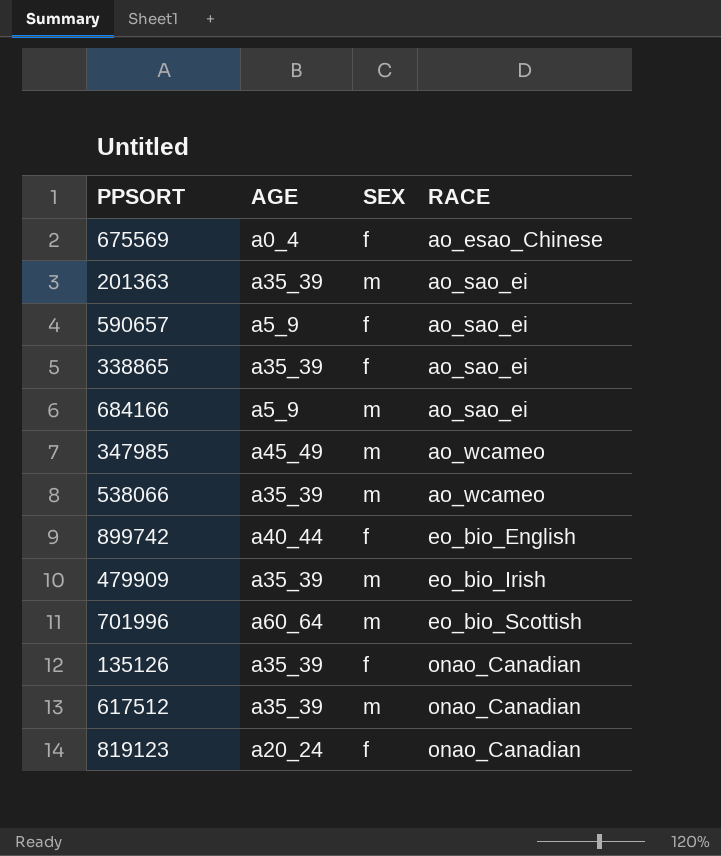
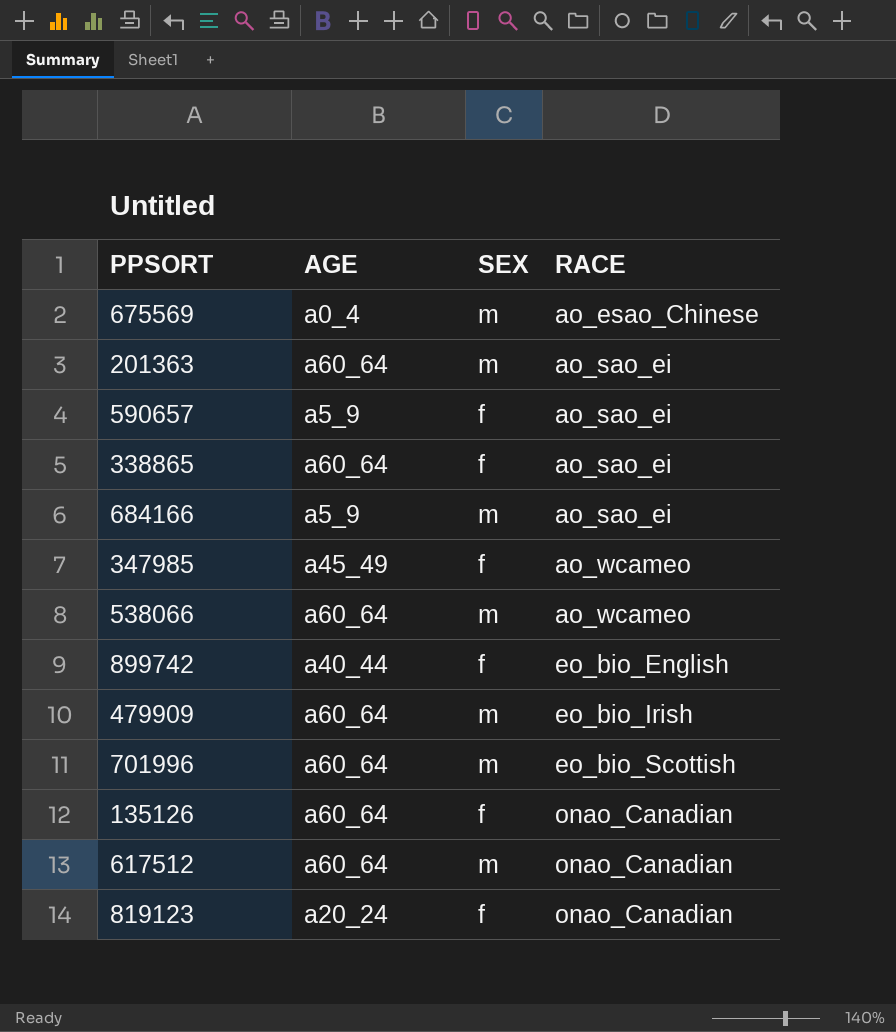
675569 | SEX: f -> m
201363 | AGE: a35_39 -> a60_64
338865 | AGE: a35_39 -> a60_64
347985 | SEX: m -> f
538066 | AGE: a35_39 -> a60_64
479909 | AGE: a35_39 -> a60_64
135126 | AGE: a35_39 -> a60_64
617512 | AGE: a35_39 -> a60_64

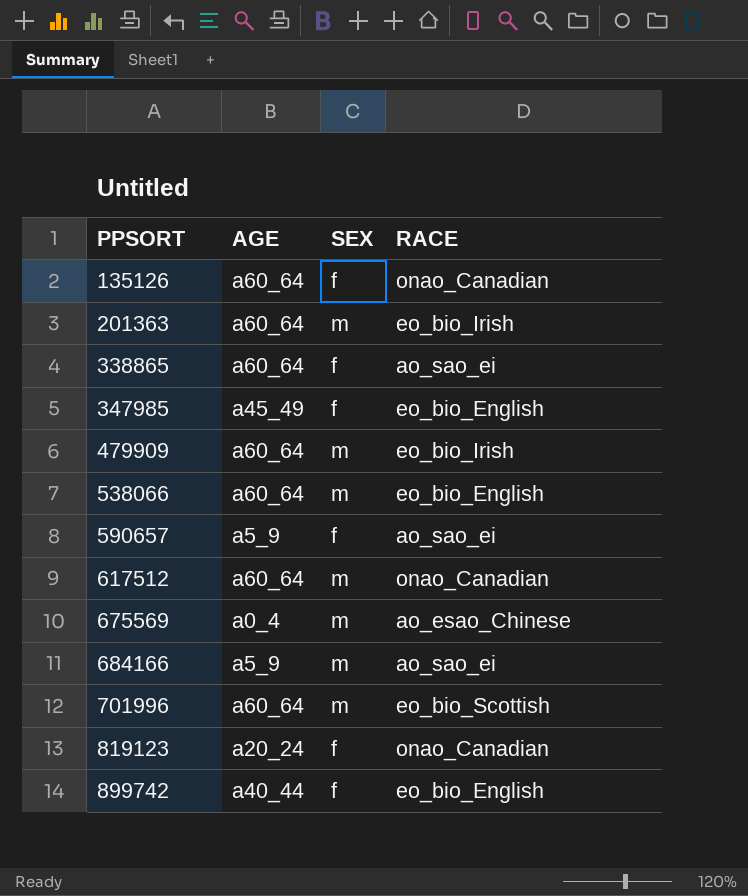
row order: RACE ascending -> PPSORT ascending
201363 | RACE: ao_sao_ei -> eo_bio_Irish
347985 | RACE: ao_wcameo -> eo_bio_English
538066 | RACE: ao_wcameo -> eo_bio_English

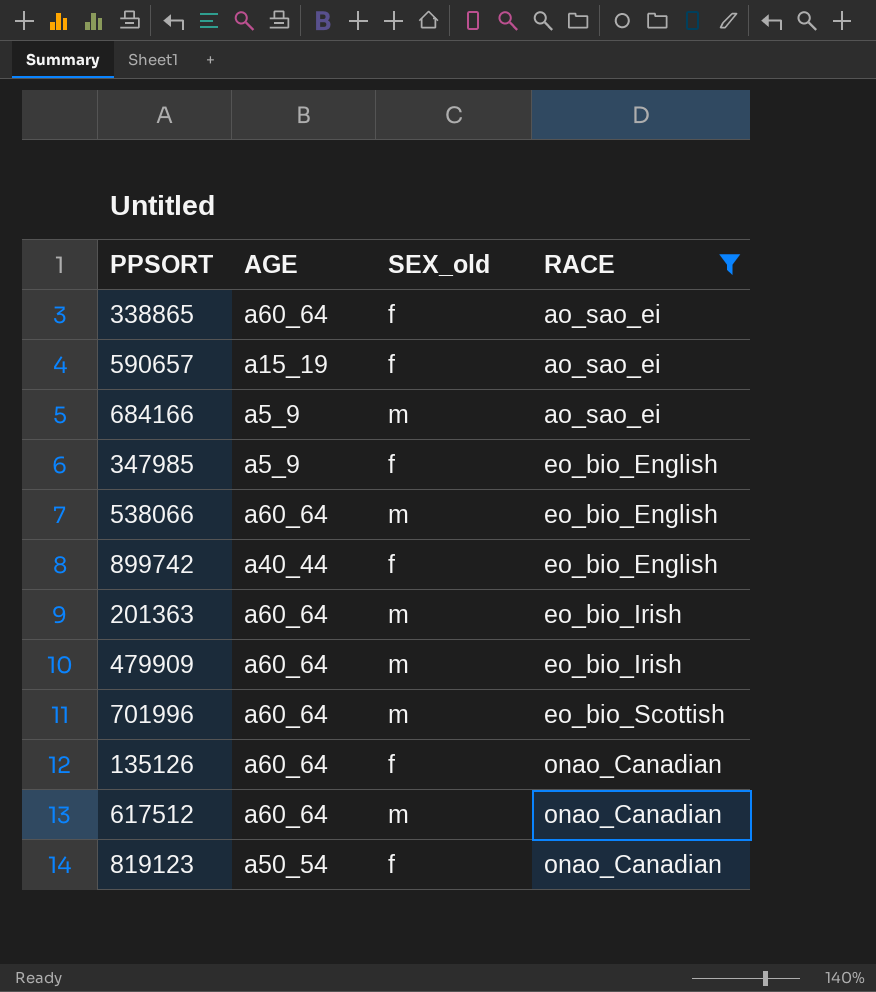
filter: none -> RACE != ao_esao_Chinese
row order: PPSORT ascending -> RACE ascending
column name: SEX -> SEX_old
590657 | AGE: a5_9 -> a15_19
347985 | AGE: a45_49 -> a5_9
819123 | AGE: a20_24 -> a50_54

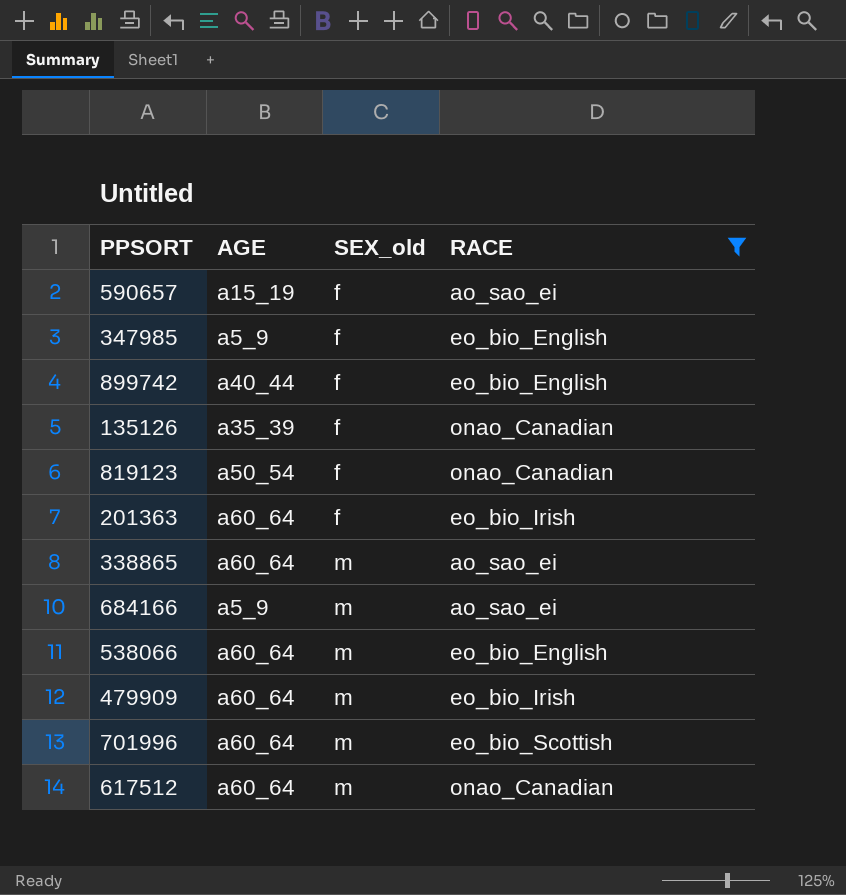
row order: RACE ascending -> SEX_old ascending
135126 | AGE: a60_64 -> a35_39
201363 | SEX_old: m -> f
338865 | SEX_old: f -> m

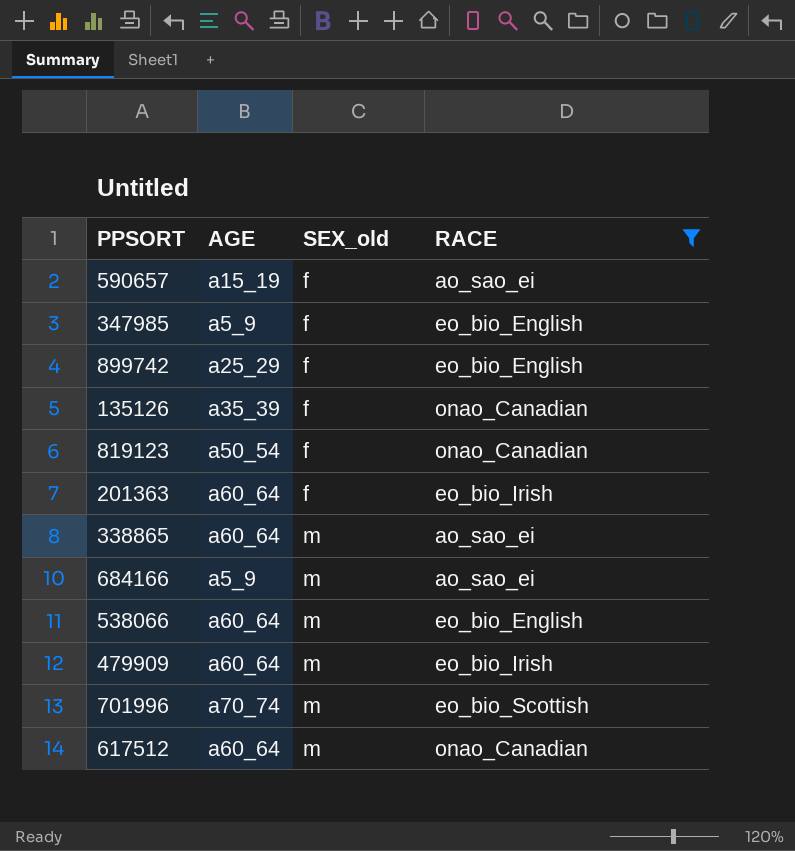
899742 | AGE: a40_44 -> a25_29
701996 | AGE: a60_64 -> a70_74

